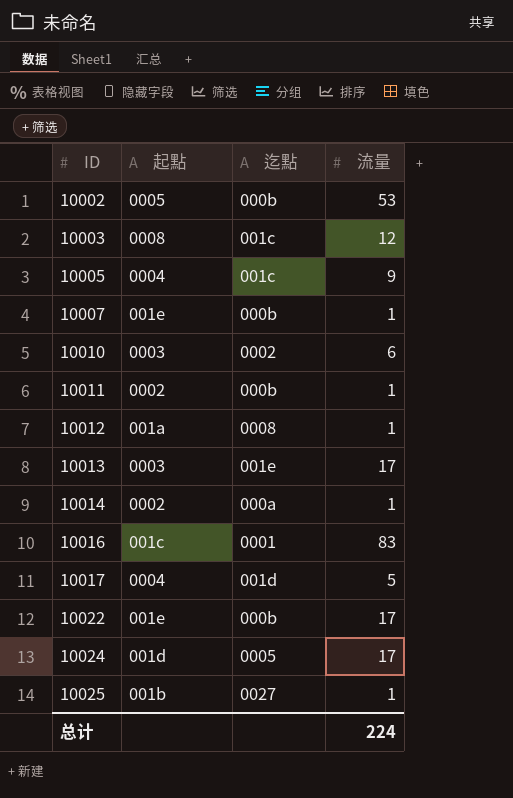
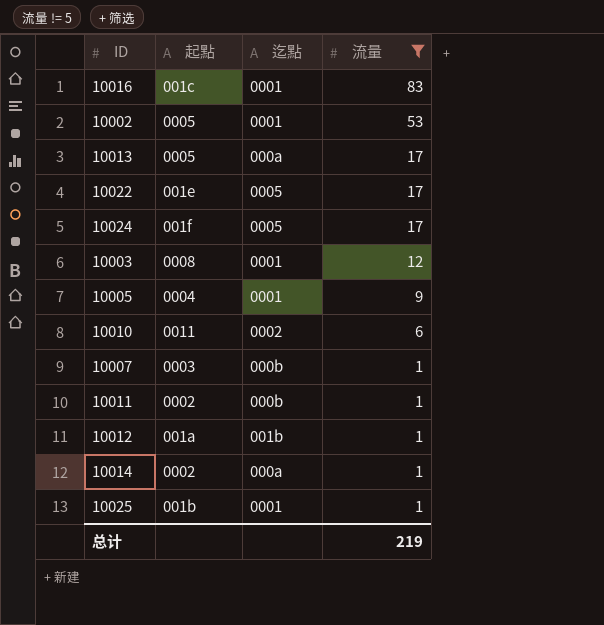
filter: none -> 流量 != 5
row order: ID ascending -> 流量 descending
10002 | 迄點: 000b -> 0001
10013 | 起點: 0003 -> 0005
10013 | 迄點: 001e -> 000a
10022 | 迄點: 000b -> 0005
10024 | 起點: 001d -> 001f
10003 | 迄點: 001c -> 0001
10005 | 迄點: 001c -> 0001
10010 | 起點: 0003 -> 0011
10007 | 起點: 001e -> 0003
10012 | 迄點: 0008 -> 001b
10025 | 迄點: 0027 -> 0001
总计 | 流量: 224 -> 219

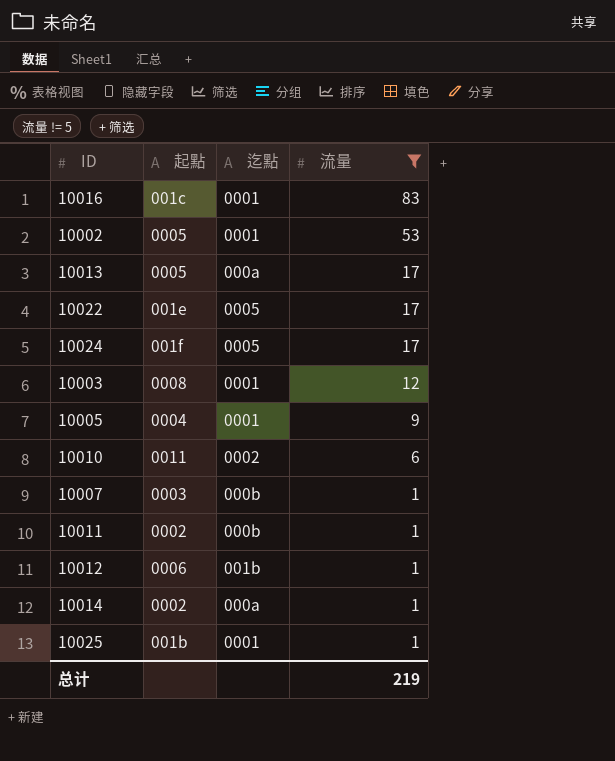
10012 | 起點: 001a -> 0006

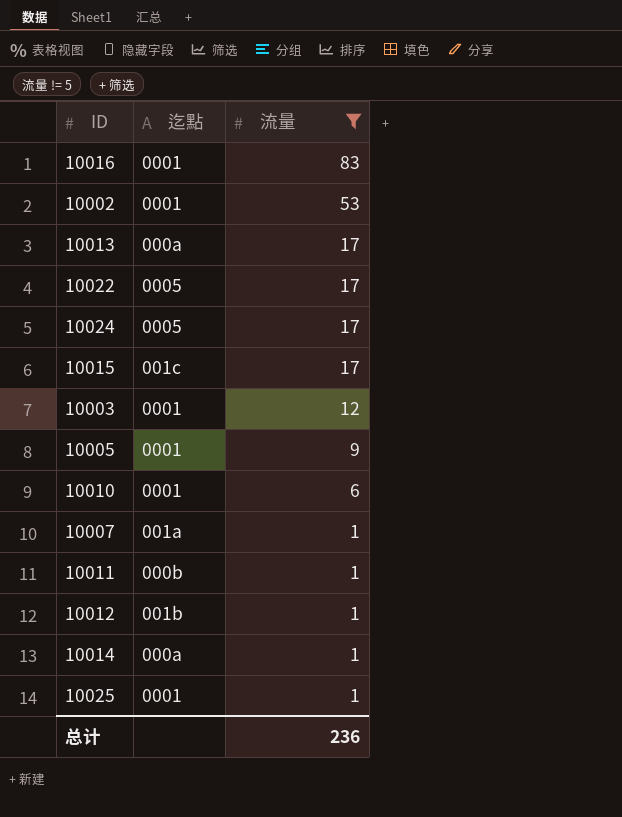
column 起點 | position: 2 -> none
row 10015: none -> 001c | 17
10010 | 迄點: 0002 -> 0001
10007 | 迄點: 000b -> 001a
总计 | 流量: 219 -> 236

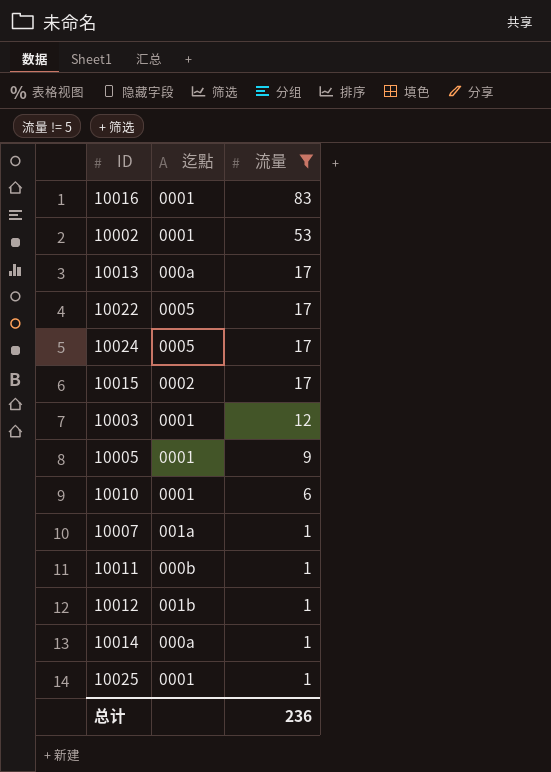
10015 | 迄點: 001c -> 0002

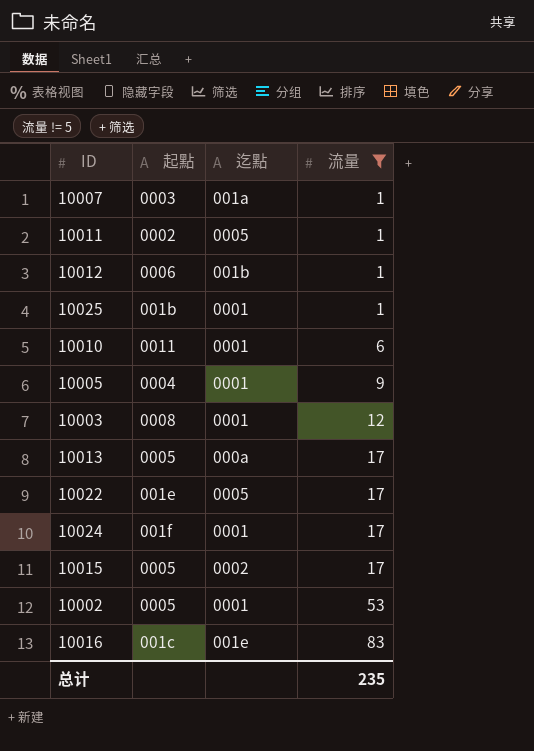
row order: 流量 descending -> 流量 ascending
column 起點 | position: none -> 2
row 10014: 000a | 1 -> none
10011 | 迄點: 000b -> 0005
10024 | 迄點: 0005 -> 0001
10016 | 迄點: 0001 -> 001e
总计 | 流量: 236 -> 235

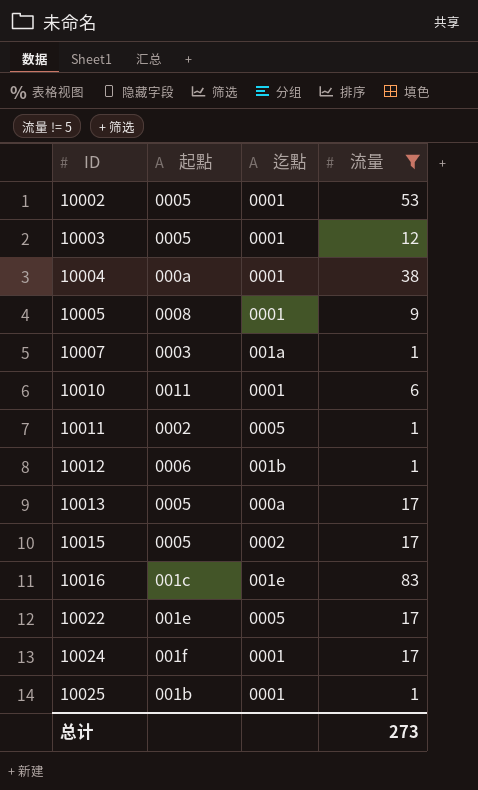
row order: 流量 ascending -> ID ascending
10003 | 起點: 0008 -> 0005
row 10004: none -> 000a | 0001 | 38
10005 | 起點: 0004 -> 0008
总计 | 流量: 235 -> 273

